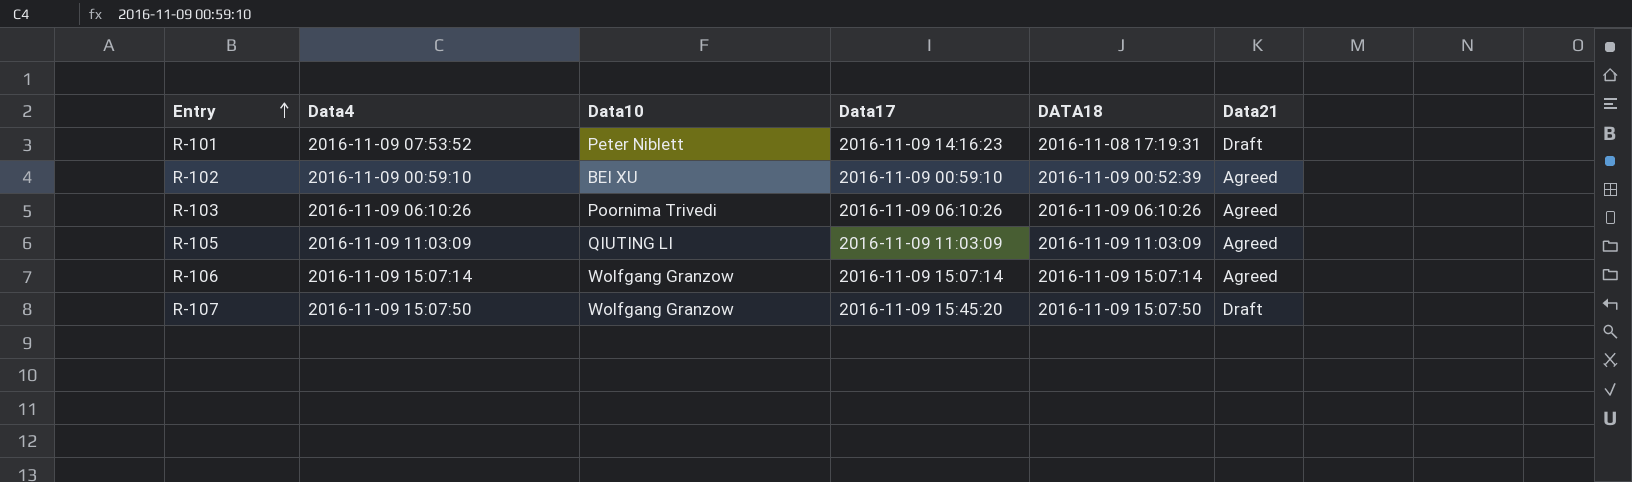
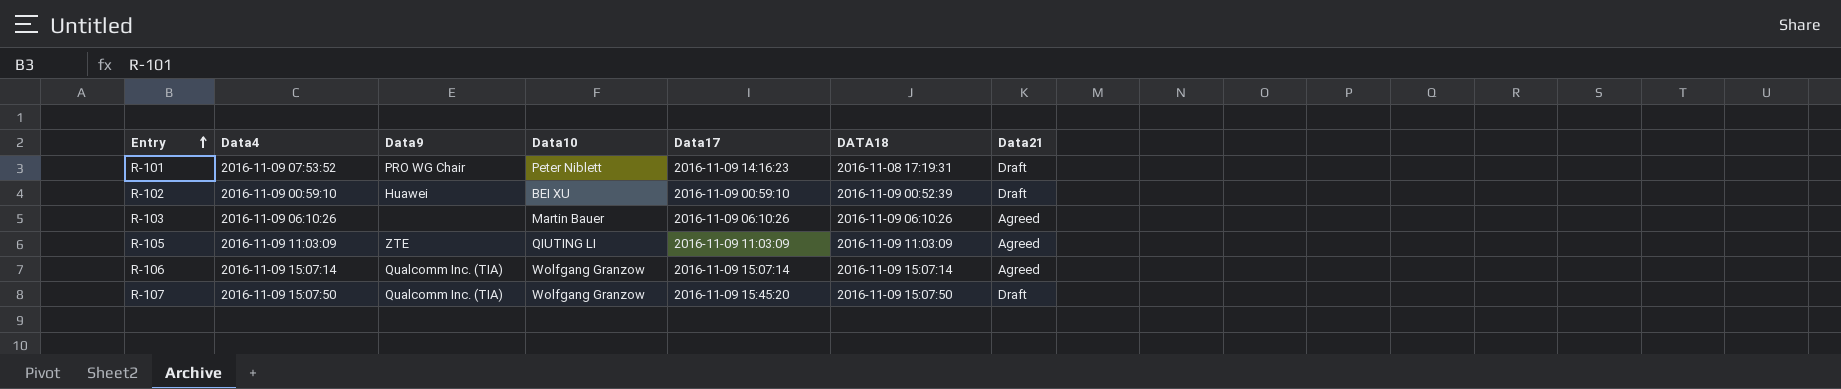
column Data9 | position: none -> 3
R-102 | Data21: Agreed -> Draft
R-103 | Data10: Poornima Trivedi -> Martin Bauer

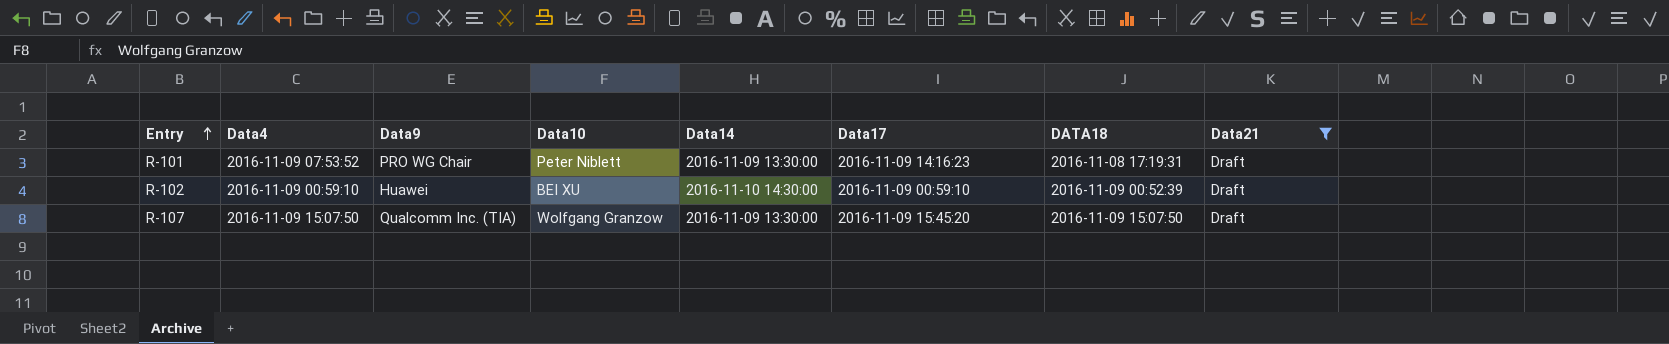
filter: none -> Data21 = Draft
column Data14 | position: none -> 5

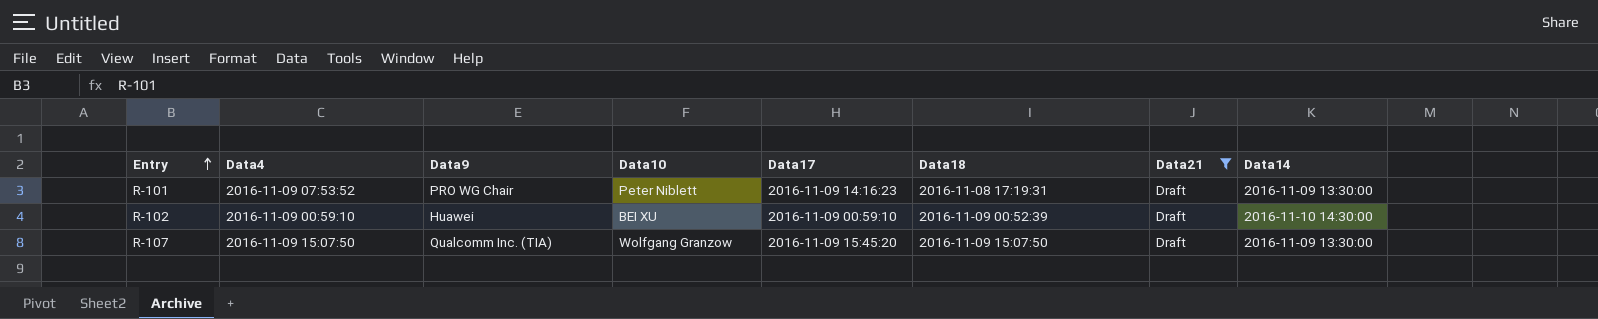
column name: DATA18 -> Data18
column Data14 | position: 5 -> 8

